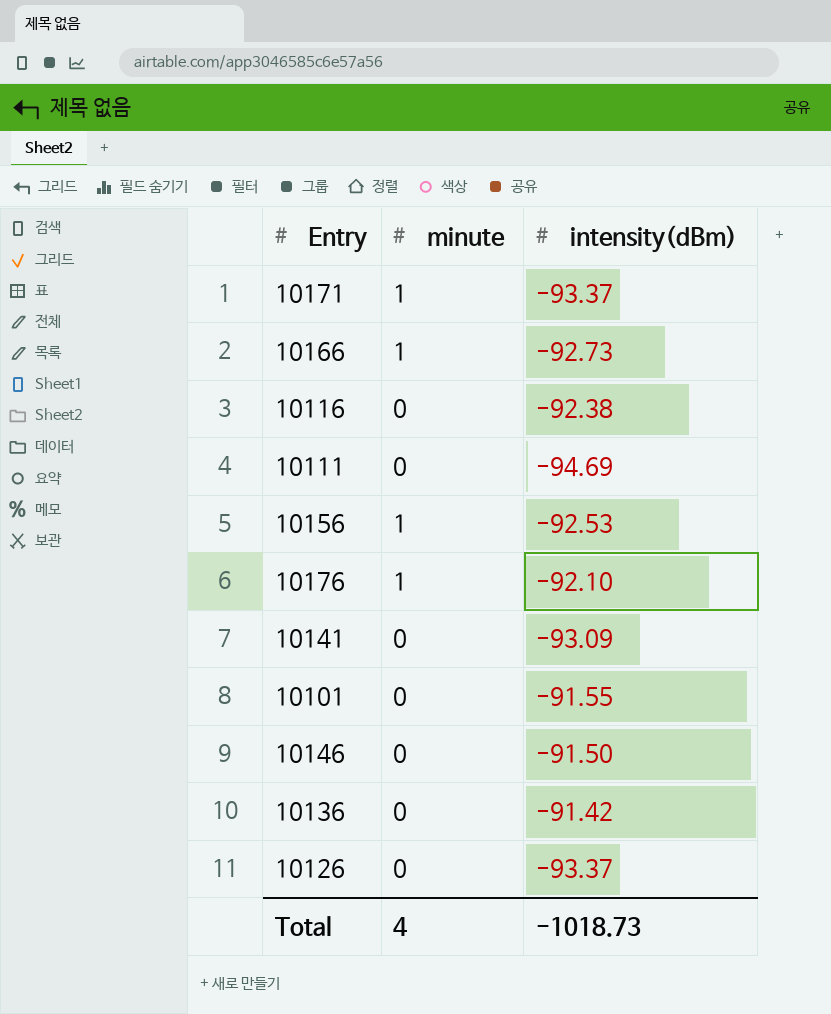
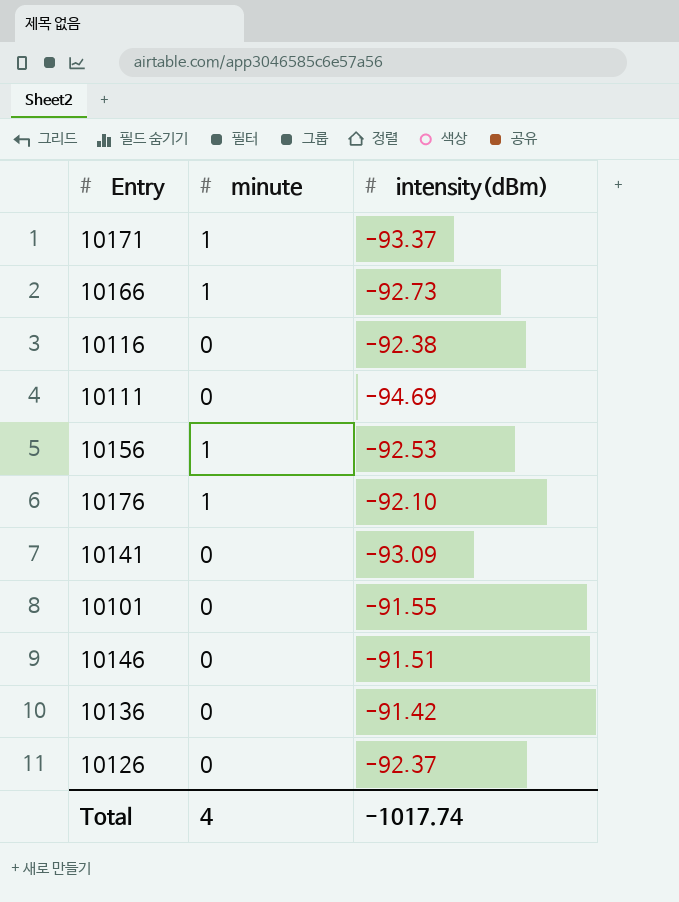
10146 | intensity(dBm): -91.50 -> -91.51
10126 | intensity(dBm): -93.37 -> -92.37
Total | intensity(dBm): -1018.73 -> -1017.74

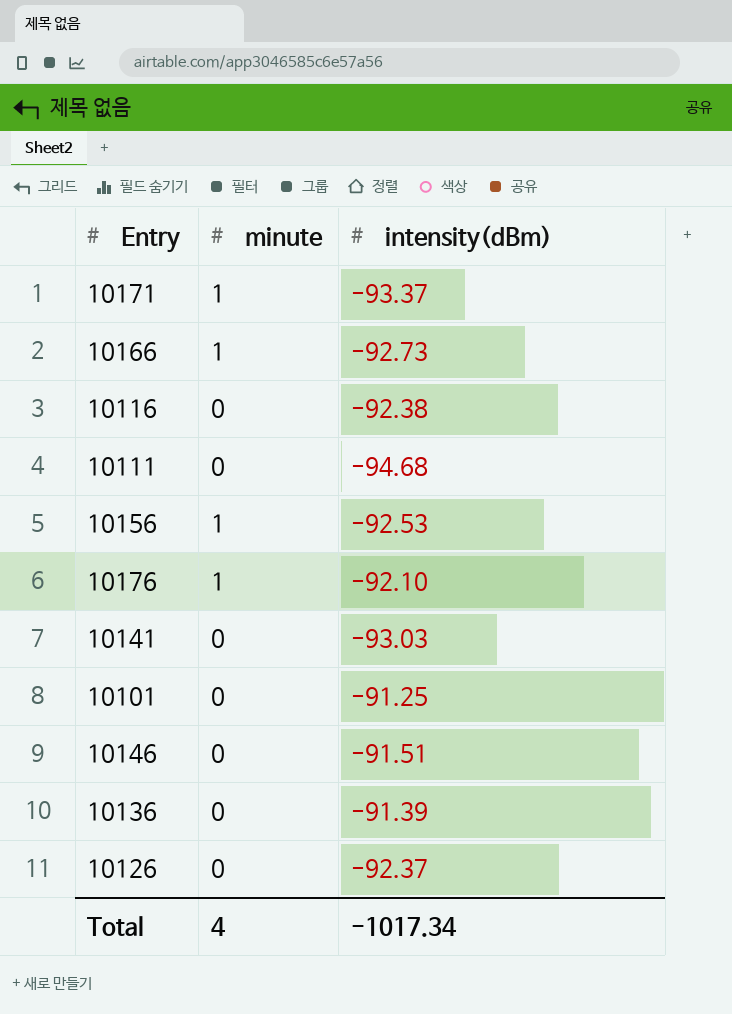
10111 | intensity(dBm): -94.69 -> -94.68
10141 | intensity(dBm): -93.09 -> -93.03
10101 | intensity(dBm): -91.55 -> -91.25
10136 | intensity(dBm): -91.42 -> -91.39
Total | intensity(dBm): -1017.74 -> -1017.34

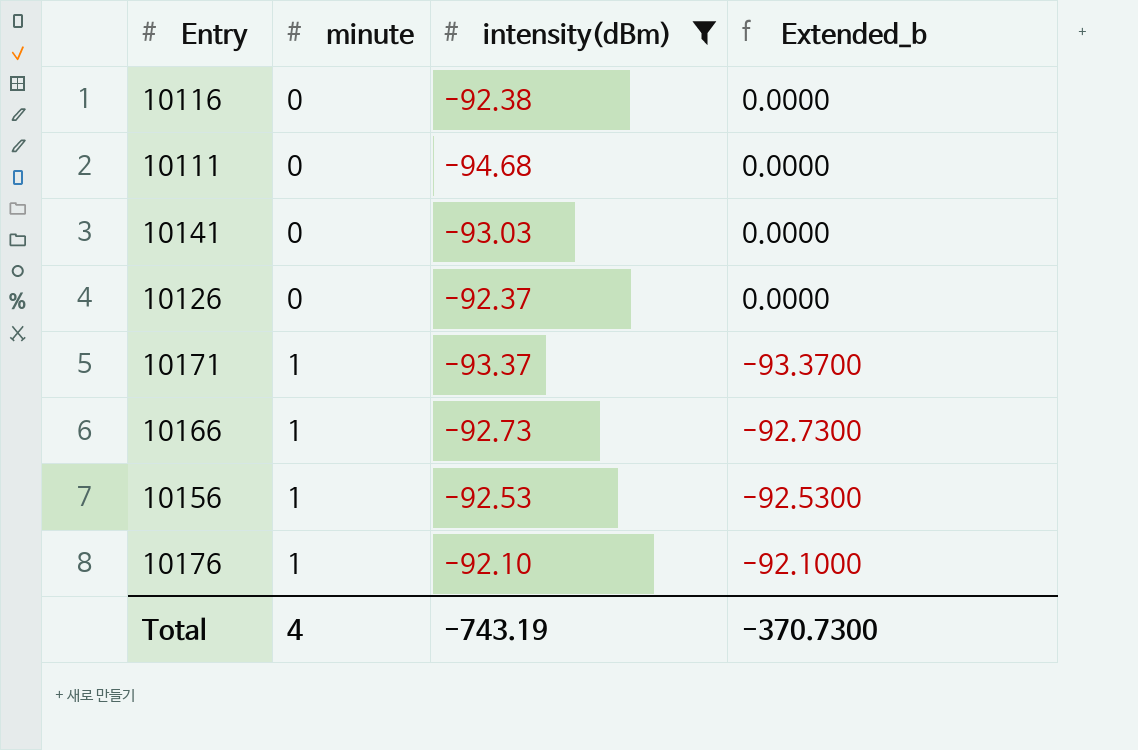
filter: none -> intensity(dBm) <= -92.10
row order: none -> minute ascending
column Extended_b | formula: none -> [minute] * [intensity(dBm)]
Total | intensity(dBm): -1017.34 -> -743.19

